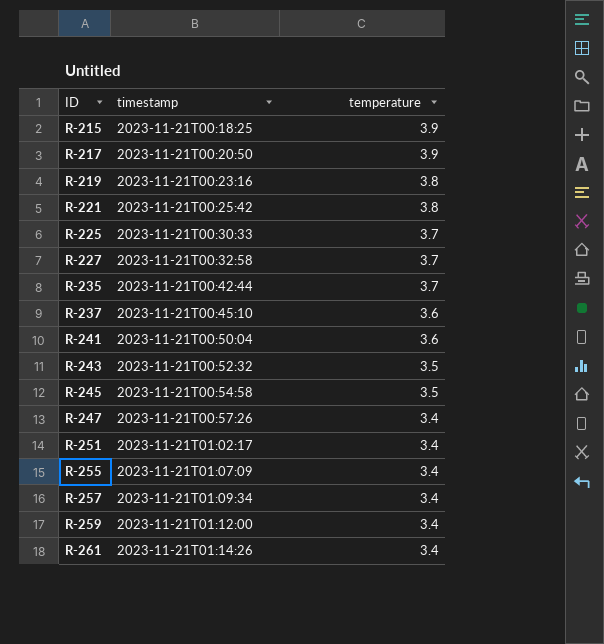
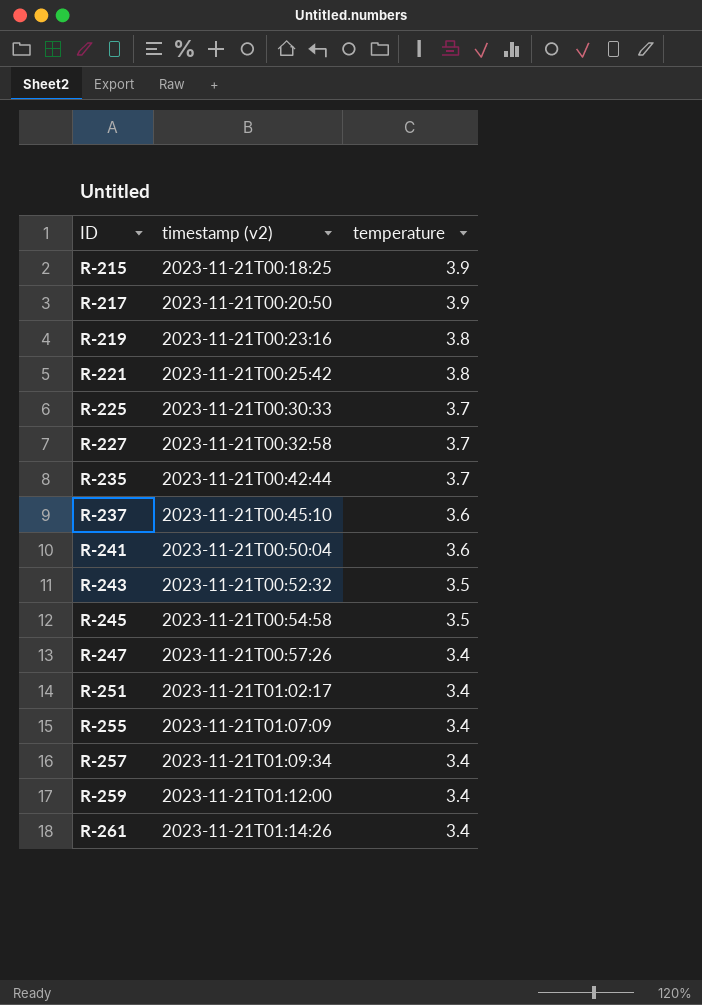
column name: timestamp -> timestamp (v2)

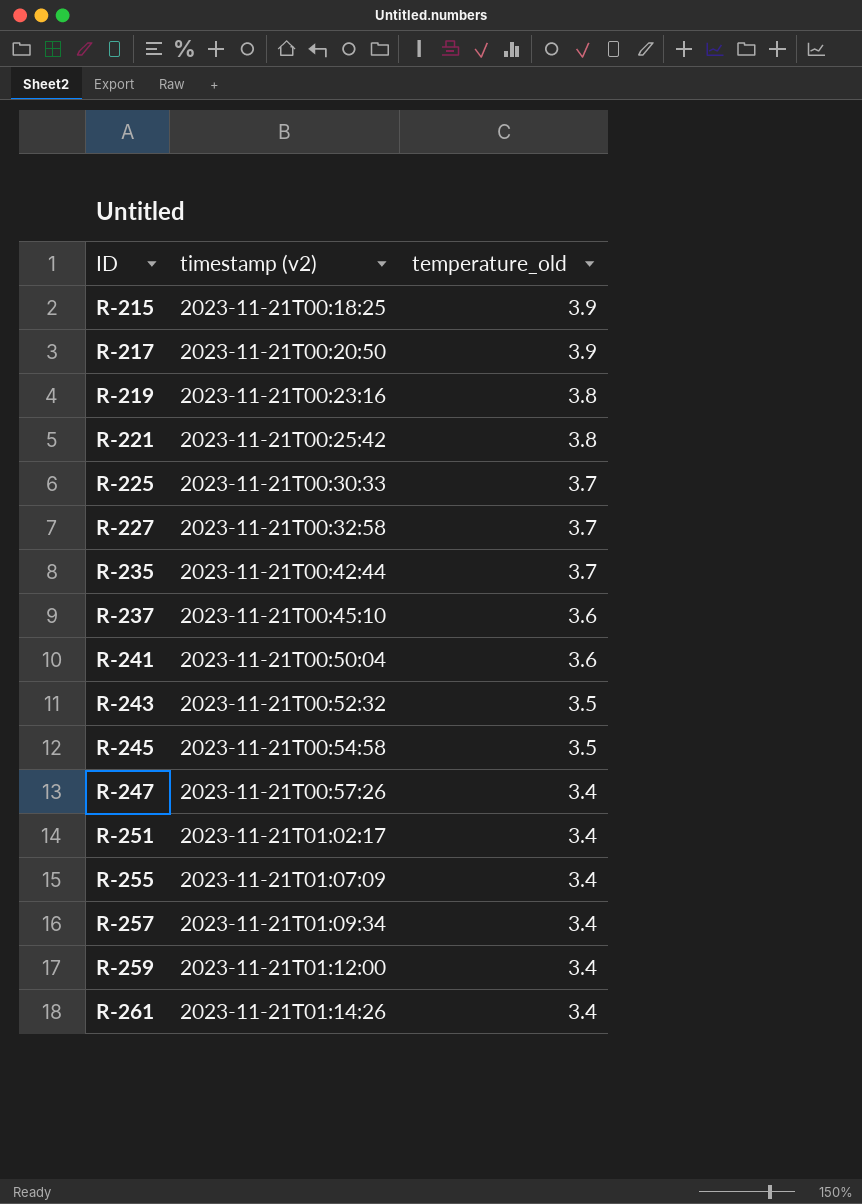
column name: temperature -> temperature_old

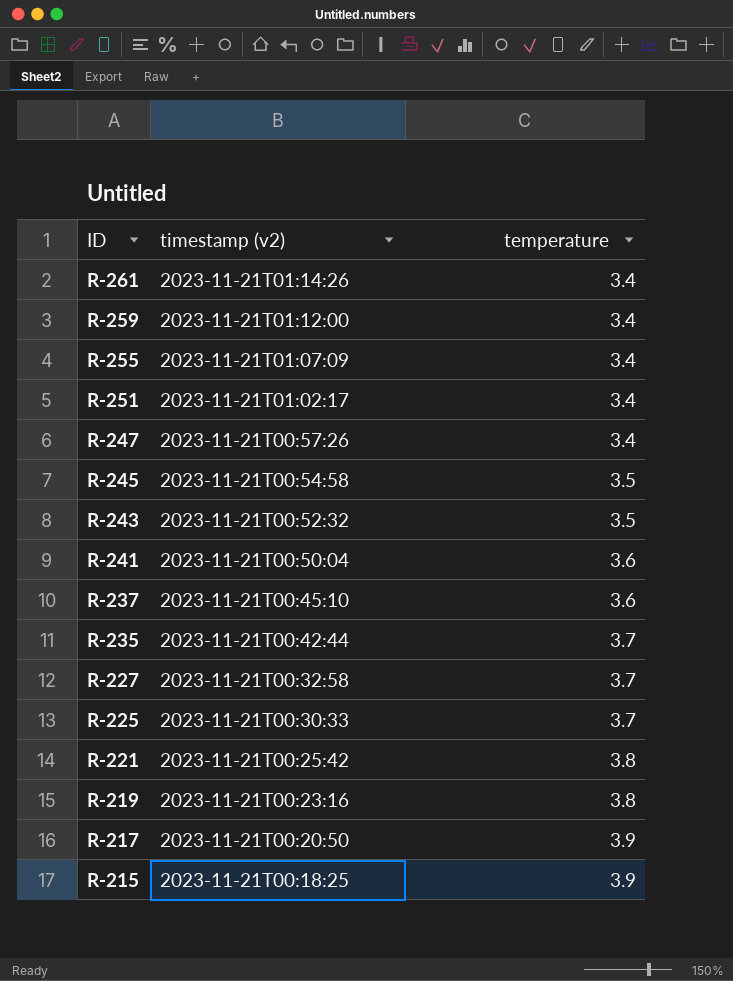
row order: ID ascending -> ID descending
column name: temperature_old -> temperature
row R-257: 2023-11-21T01:09:34 | 3.4 -> none

